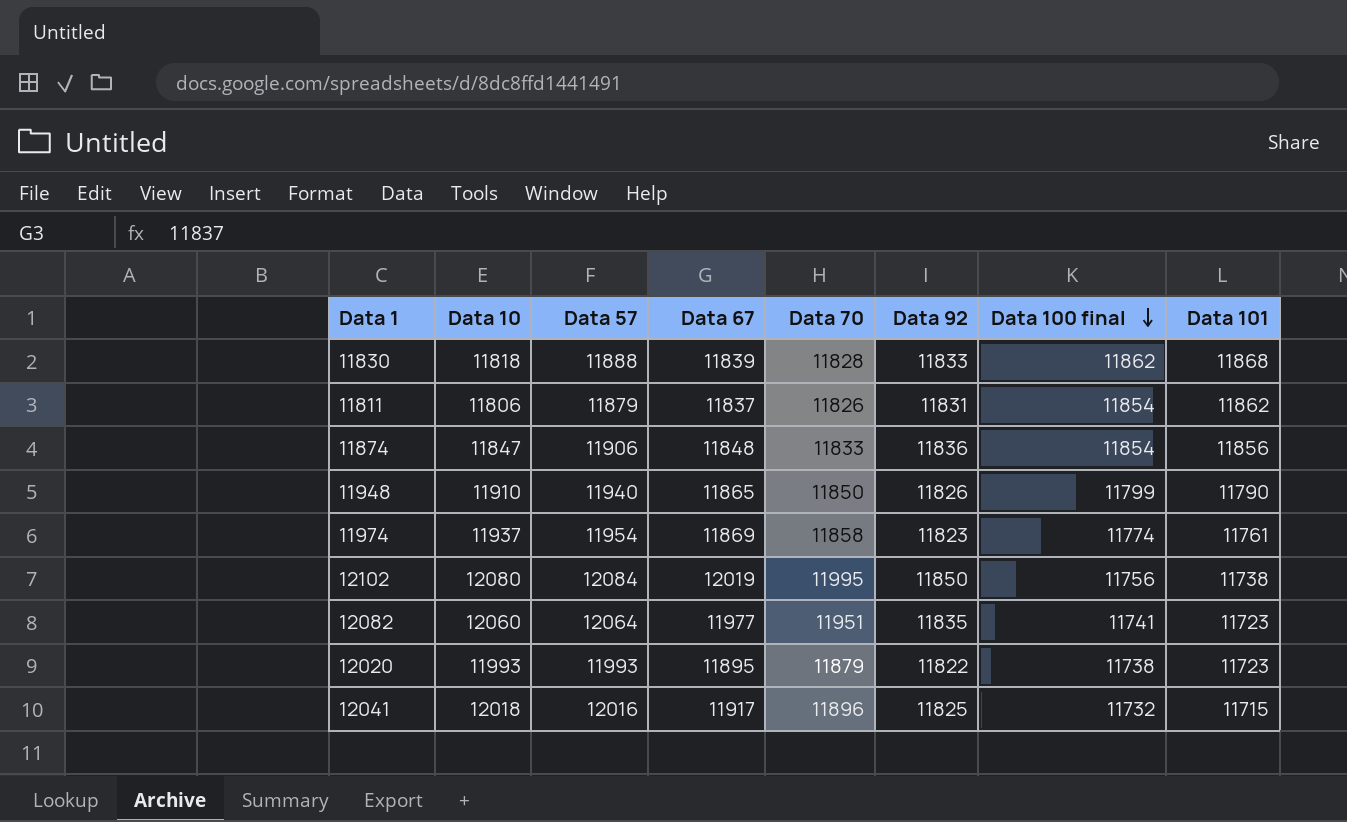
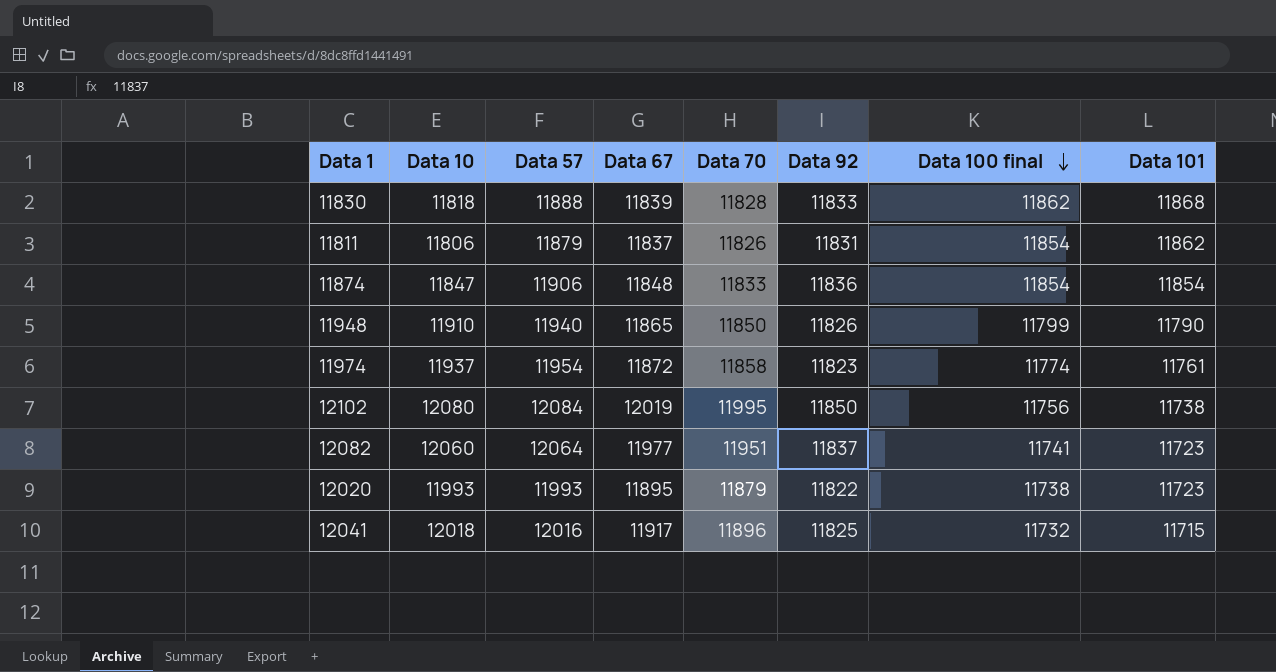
11874 | Data 101: 11856 -> 11854
11974 | Data 67: 11869 -> 11872
12082 | Data 92: 11835 -> 11837

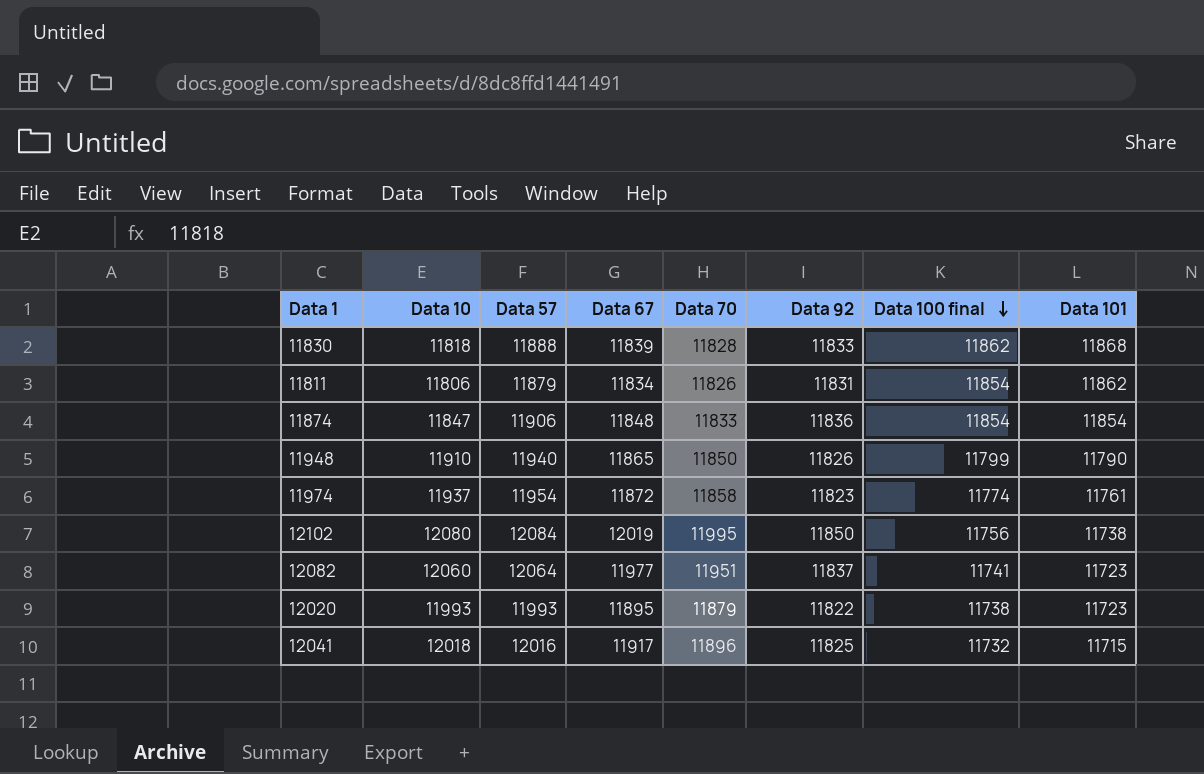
11811 | Data 67: 11837 -> 11834

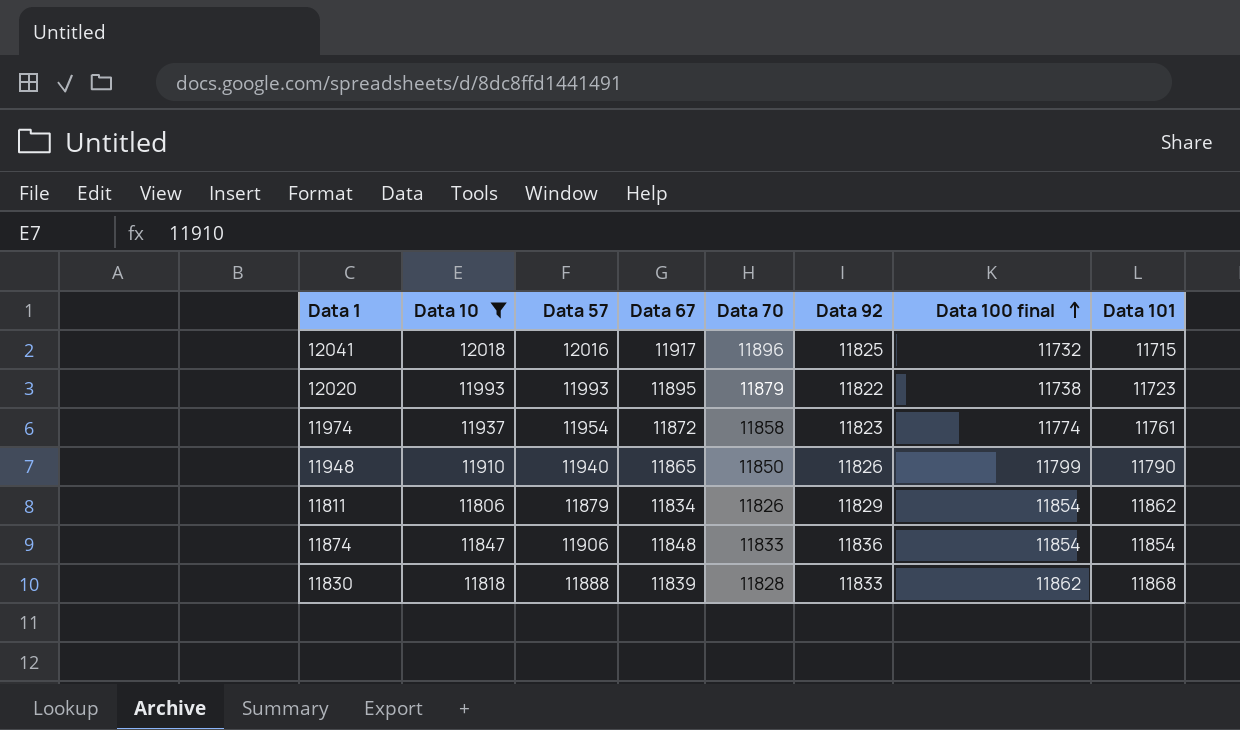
filter: none -> Data 10 <= 12018
row order: Data 100 final descending -> Data 100 final ascending
11811 | Data 92: 11831 -> 11829

